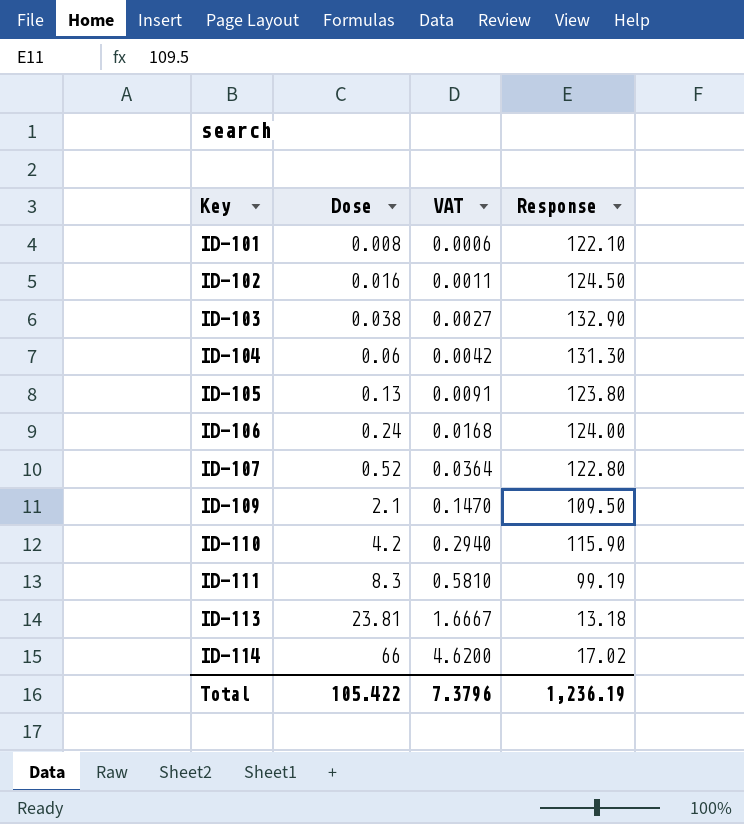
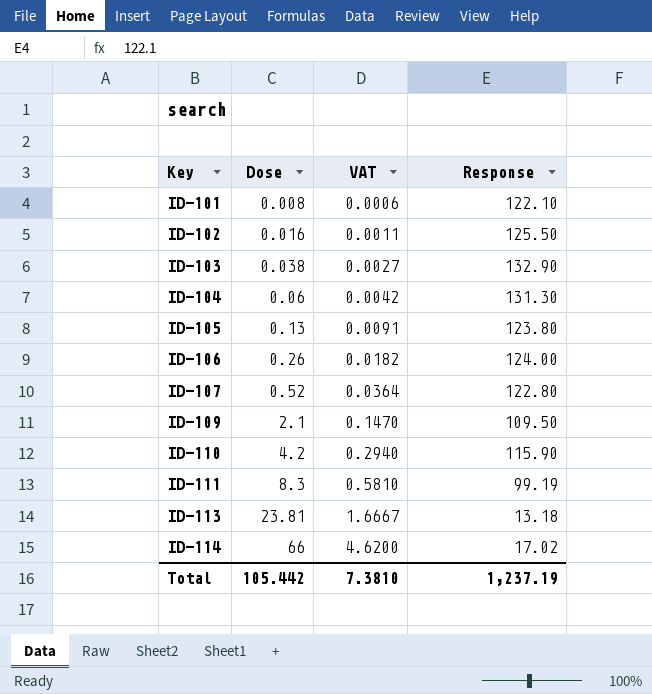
ID-102 | Response: 124.50 -> 125.50
ID-106 | Dose: 0.24 -> 0.26
ID-106 | VAT: 0.0168 -> 0.0182
Total | Dose: 105.422 -> 105.442
Total | VAT: 7.3796 -> 7.3810
Total | Response: 1,236.19 -> 1,237.19

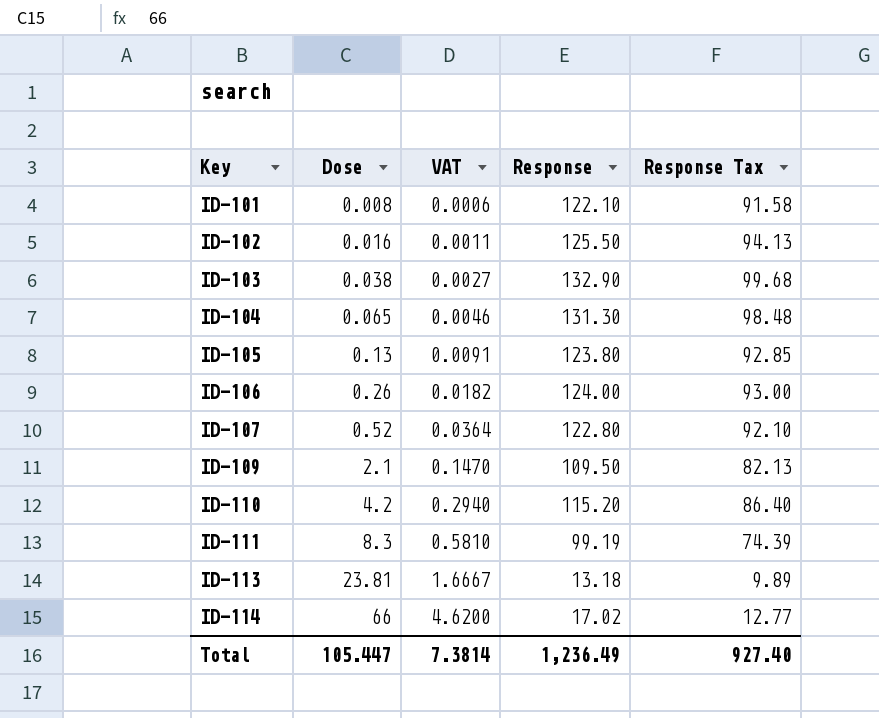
column Response Tax | formula: none -> [Response] * 0.75
ID-104 | Dose: 0.06 -> 0.065
ID-104 | VAT: 0.0042 -> 0.0046
ID-110 | Response: 115.90 -> 115.20
Total | Dose: 105.442 -> 105.447
Total | VAT: 7.3810 -> 7.3814
Total | Response: 1,237.19 -> 1,236.49

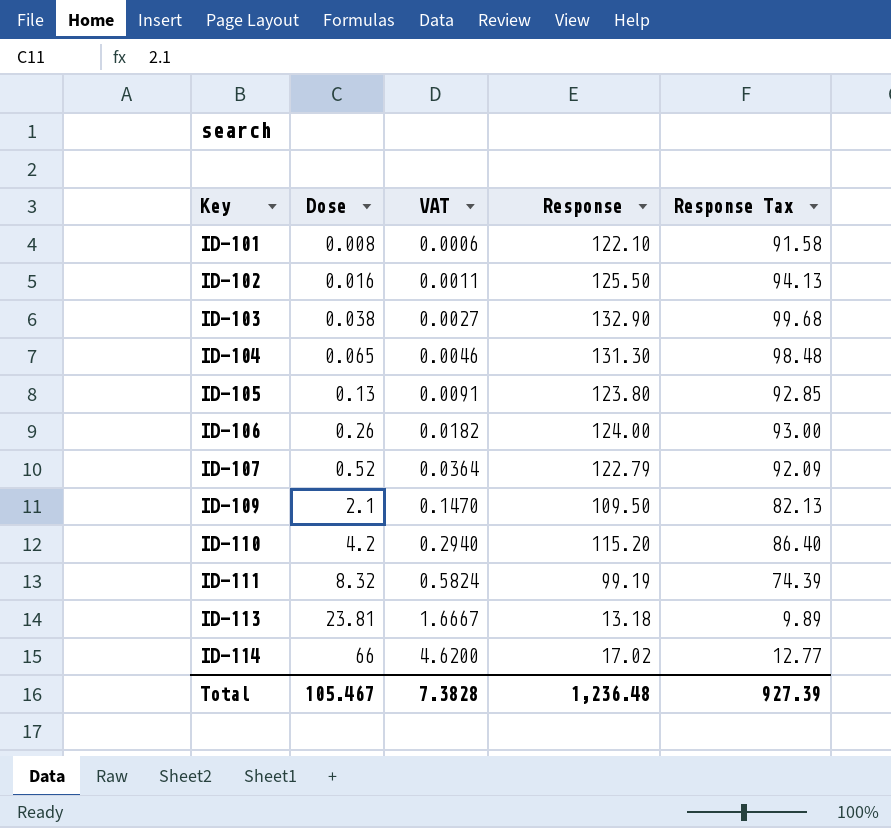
ID-107 | Response: 122.80 -> 122.79
ID-107 | Response Tax: 92.10 -> 92.09
ID-111 | Dose: 8.3 -> 8.32
ID-111 | VAT: 0.5810 -> 0.5824
Total | Dose: 105.447 -> 105.467
Total | VAT: 7.3814 -> 7.3828
Total | Response: 1,236.49 -> 1,236.48
Total | Response Tax: 927.40 -> 927.39

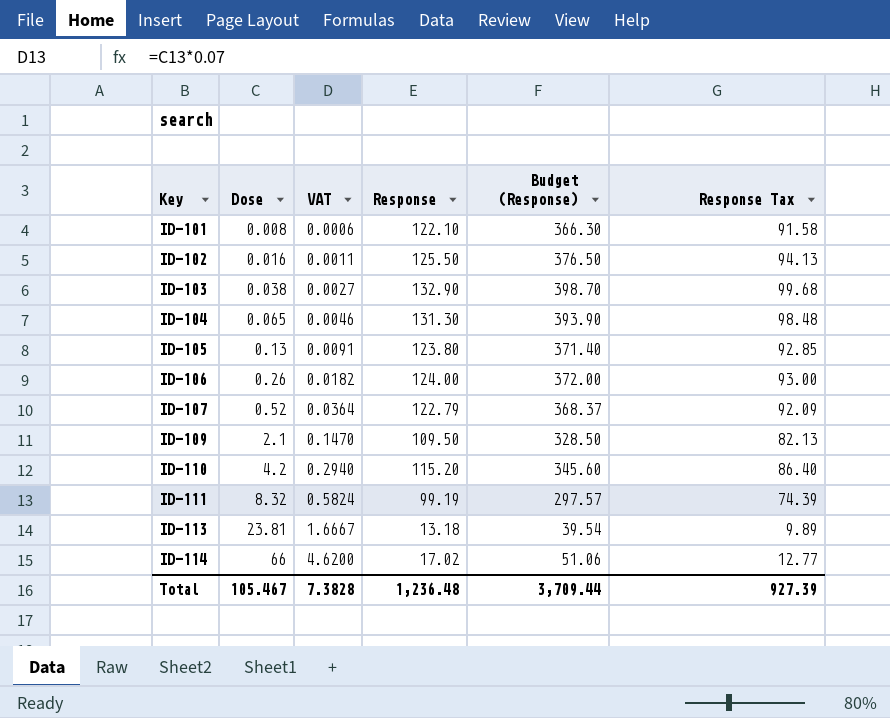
column Budget (Response) | formula: none -> [Response] * 3

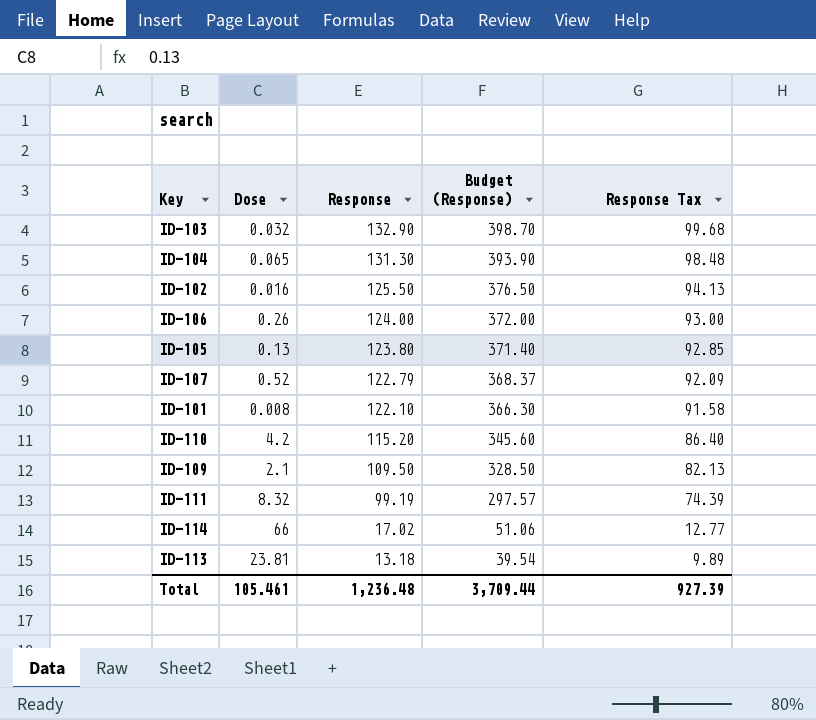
row order: Key ascending -> Response descending
column VAT | formula: [Dose] * 0.07 -> none
ID-103 | Dose: 0.038 -> 0.032
Total | Dose: 105.467 -> 105.461

